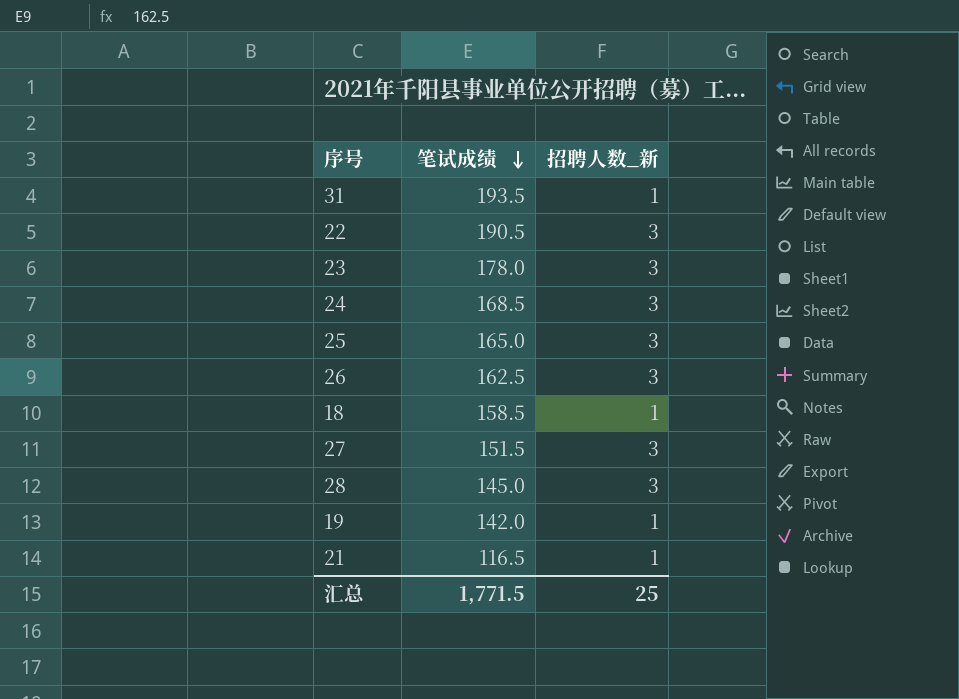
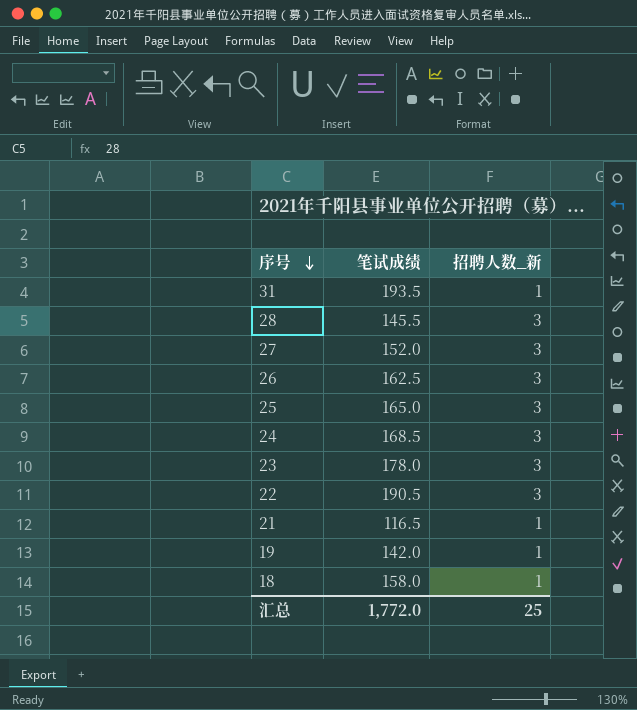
row order: 笔试成绩 descending -> 序号 descending
28 | 笔试成绩: 145.0 -> 145.5
27 | 笔试成绩: 151.5 -> 152.0
18 | 笔试成绩: 158.5 -> 158.0
汇总 | 笔试成绩: 1,771.5 -> 1,772.0

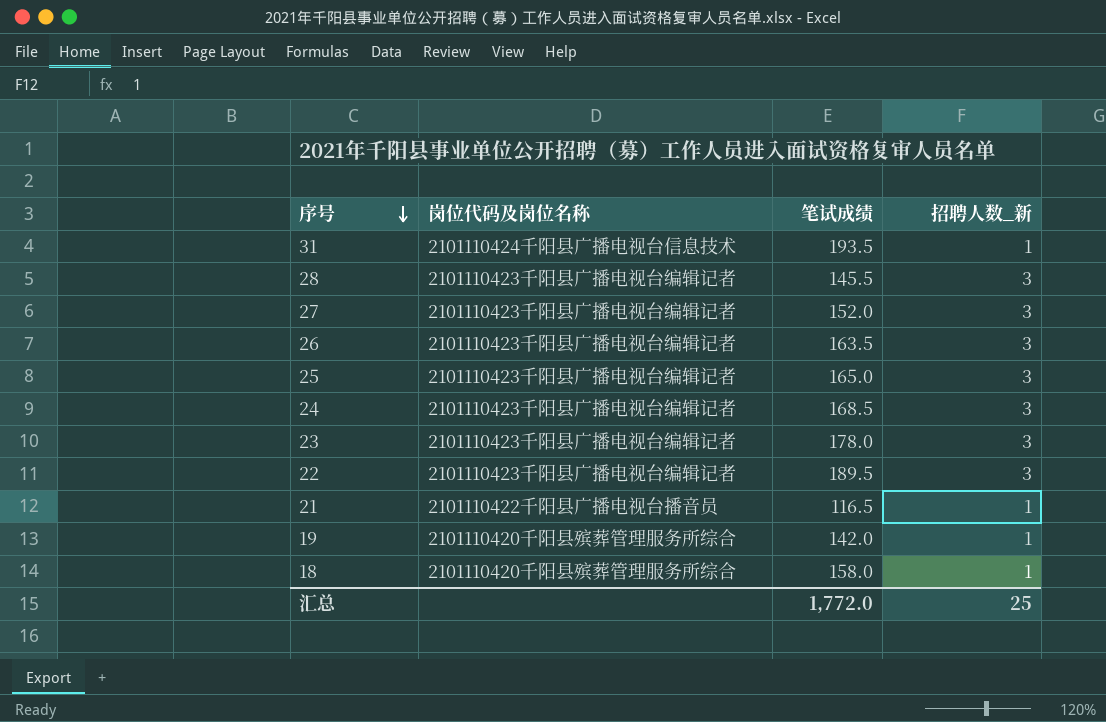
column 岗位代码及岗位名称 | position: none -> 2
26 | 笔试成绩: 162.5 -> 163.5
22 | 笔试成绩: 190.5 -> 189.5

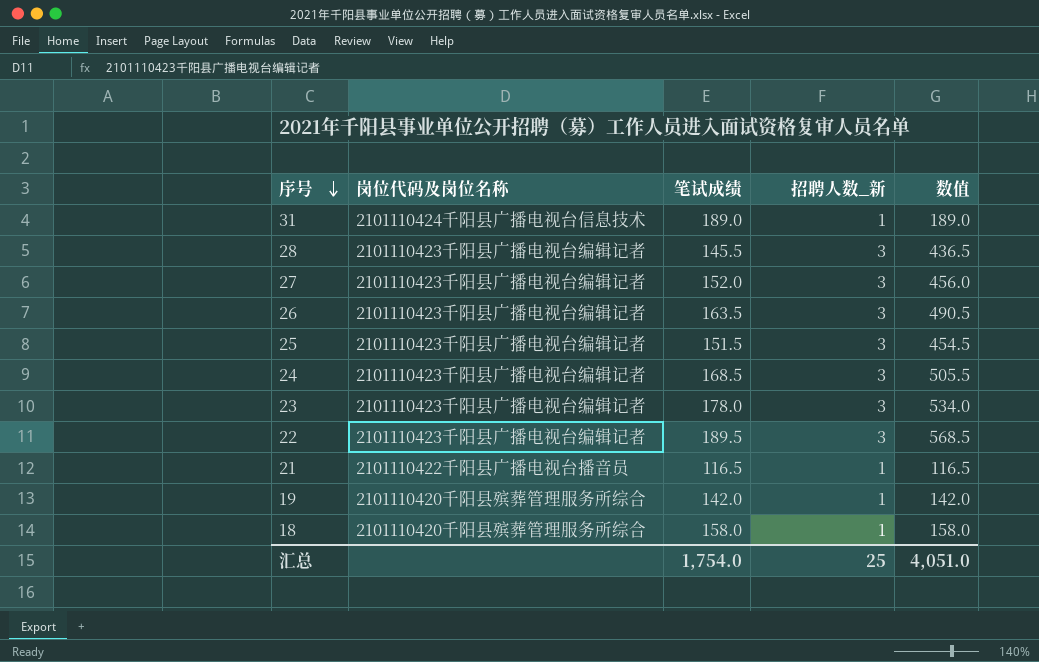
column 数值 | formula: none -> [笔试成绩] * [招聘人数_新]
31 | 笔试成绩: 193.5 -> 189.0
25 | 笔试成绩: 165.0 -> 151.5
汇总 | 笔试成绩: 1,772.0 -> 1,754.0

